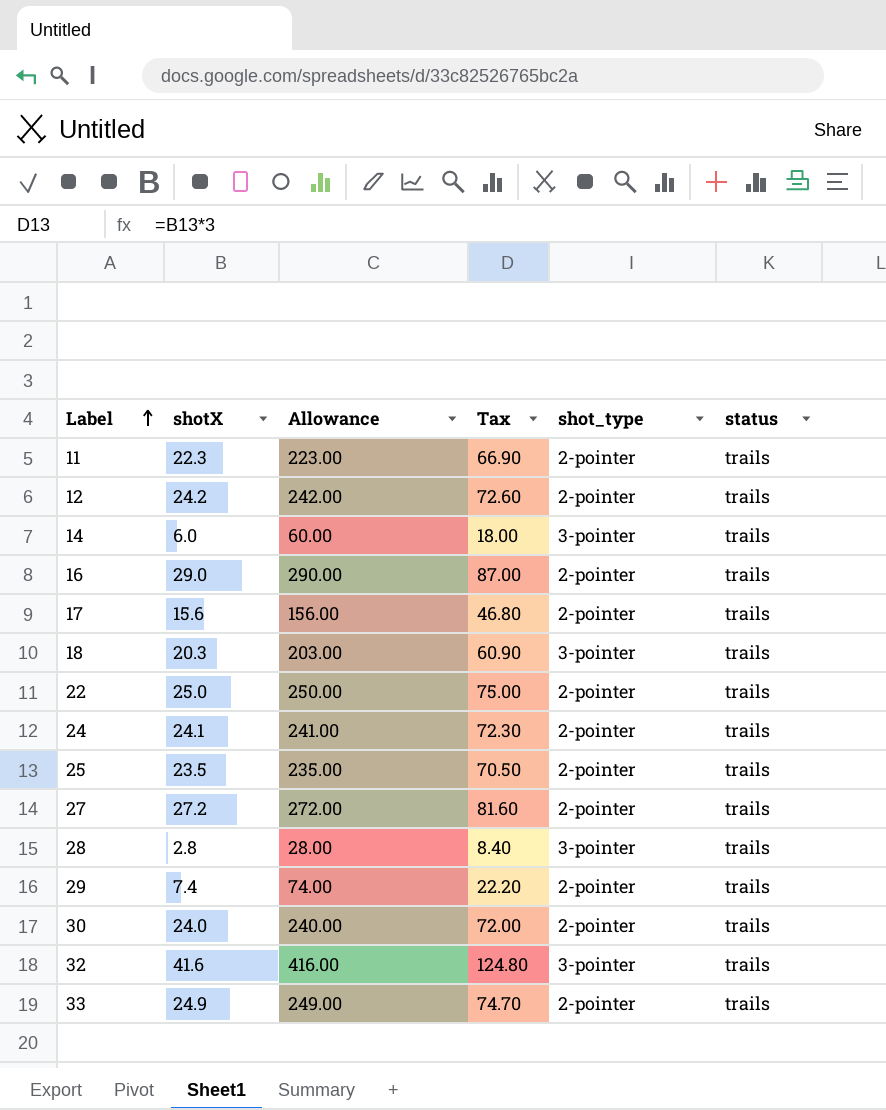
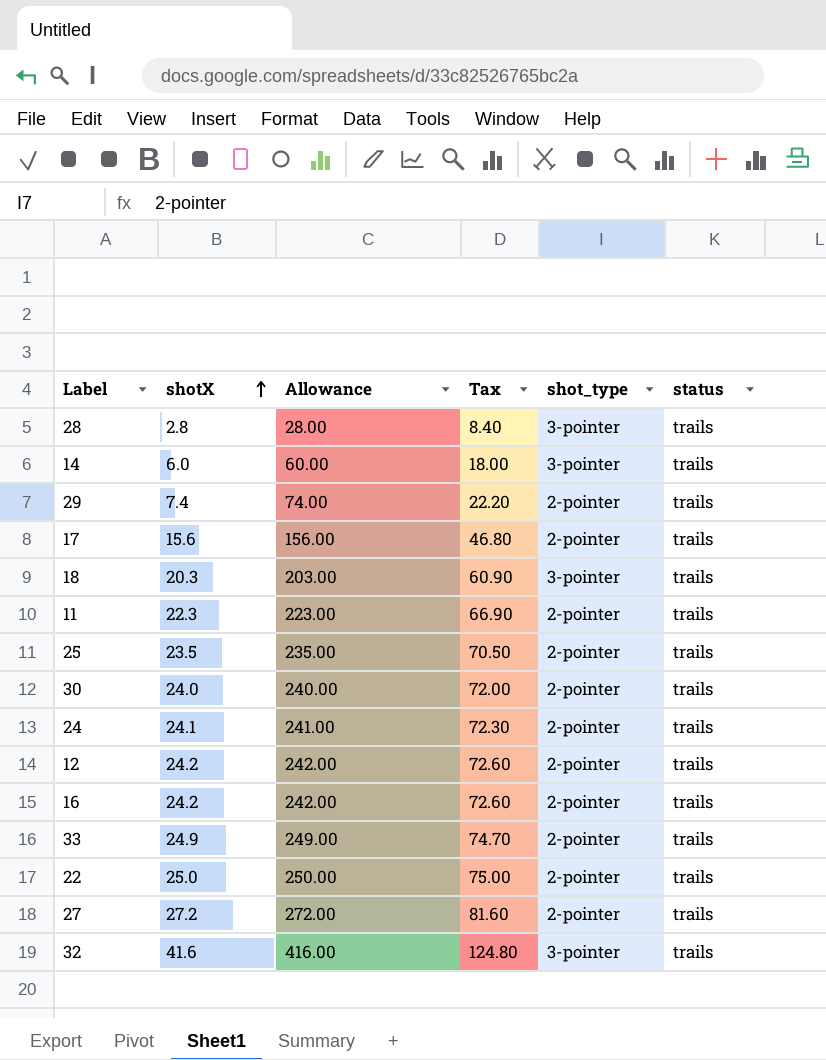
row order: Label ascending -> shotX ascending
16 | shotX: 29.0 -> 24.2
16 | Allowance: 290.00 -> 242.00
16 | Tax: 87.00 -> 72.60

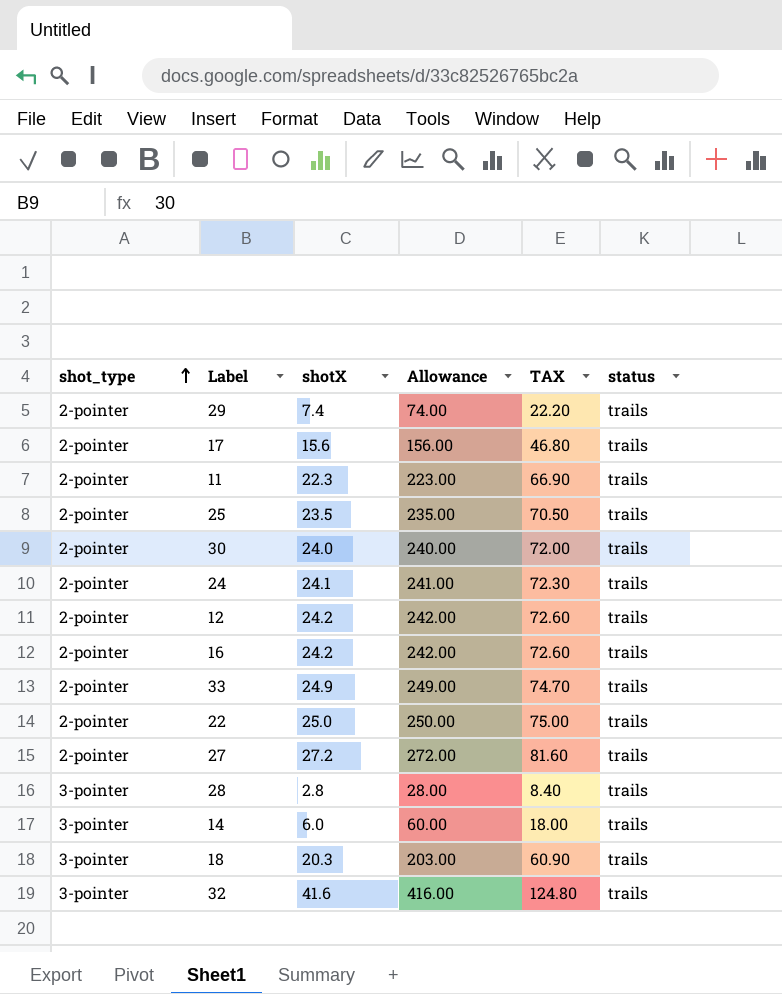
row order: shotX ascending -> shot_type ascending
column shot_type | position: 5 -> 1
column name: Tax -> TAX

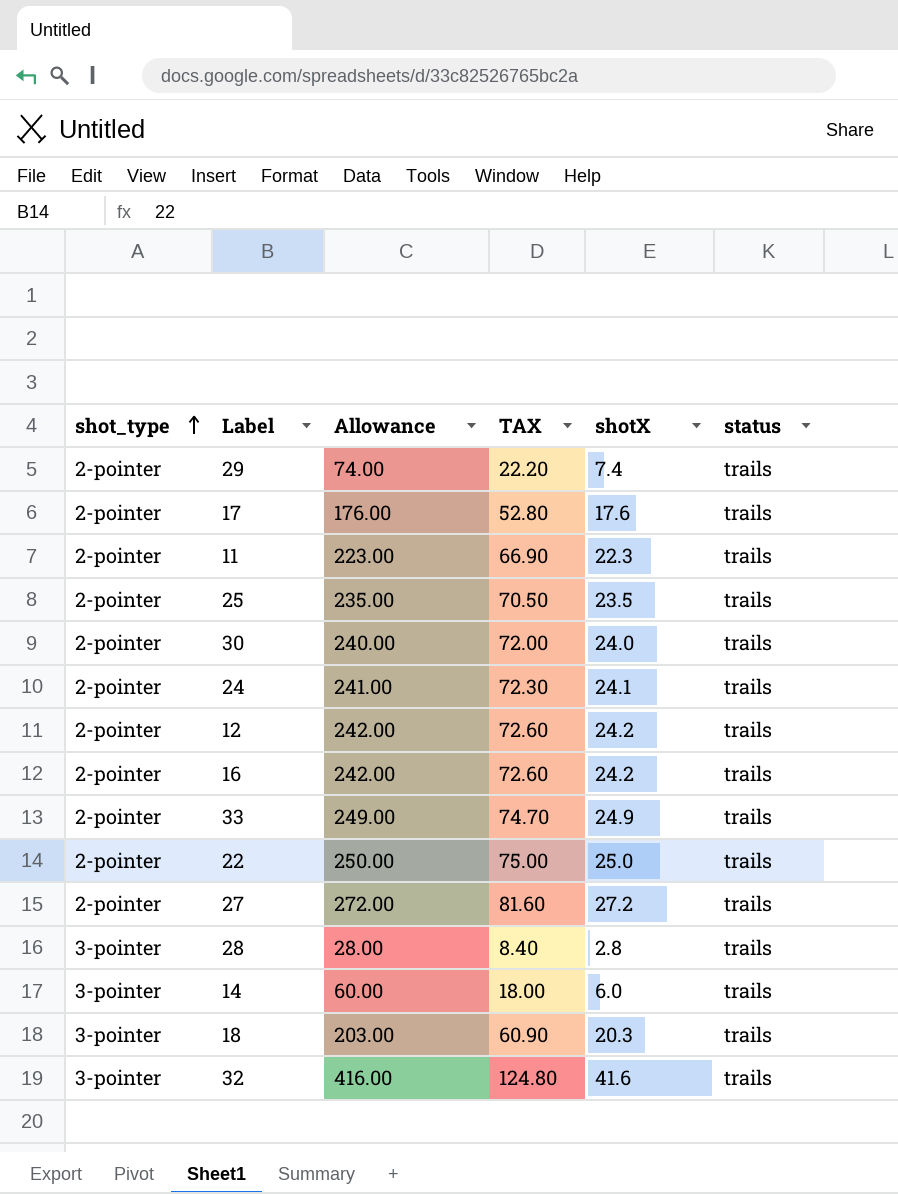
column shotX | position: 3 -> 5
17 | Allowance: 156.00 -> 176.00
17 | TAX: 46.80 -> 52.80
17 | shotX: 15.6 -> 17.6

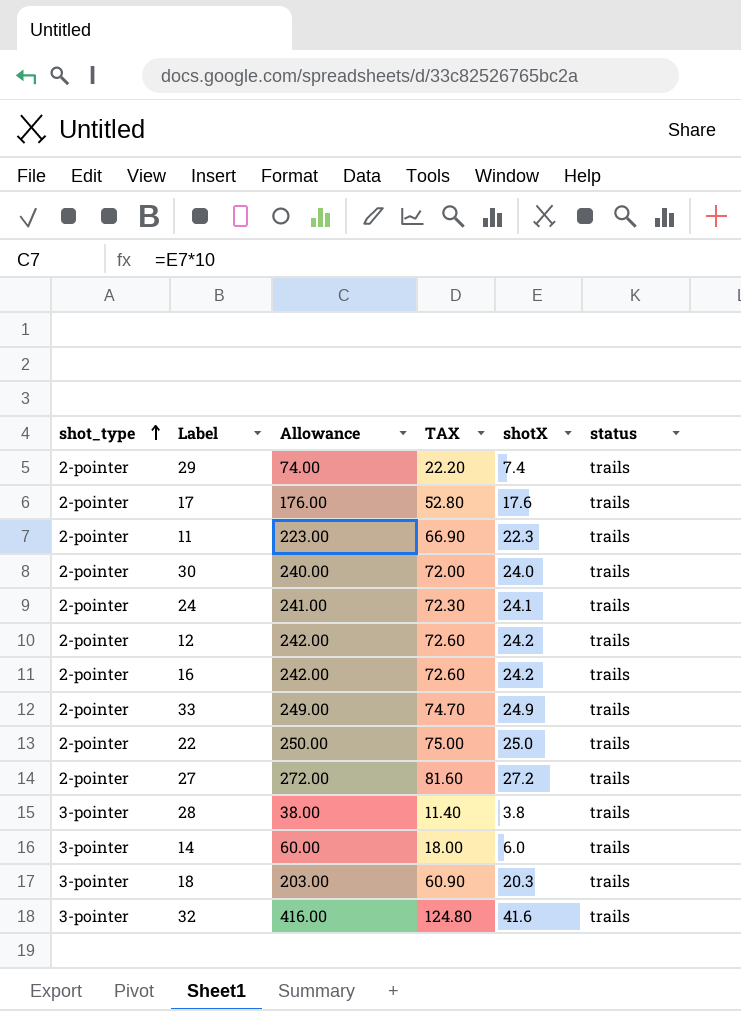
row 25: 2-pointer | 235.00 | 70.50 | 23.5 | trails -> none
28 | Allowance: 28.00 -> 38.00
28 | TAX: 8.40 -> 11.40
28 | shotX: 2.8 -> 3.8

